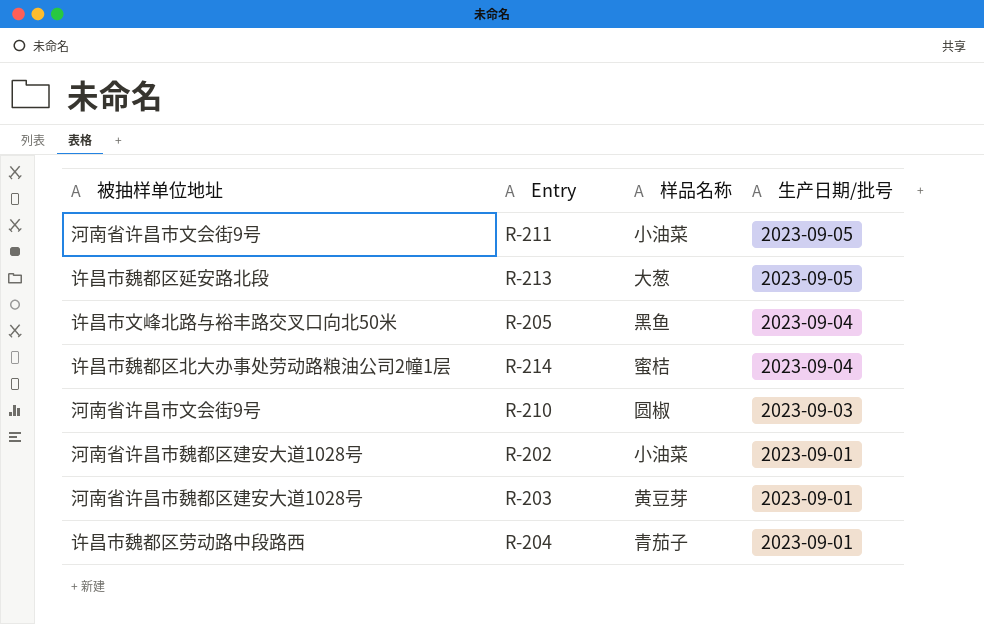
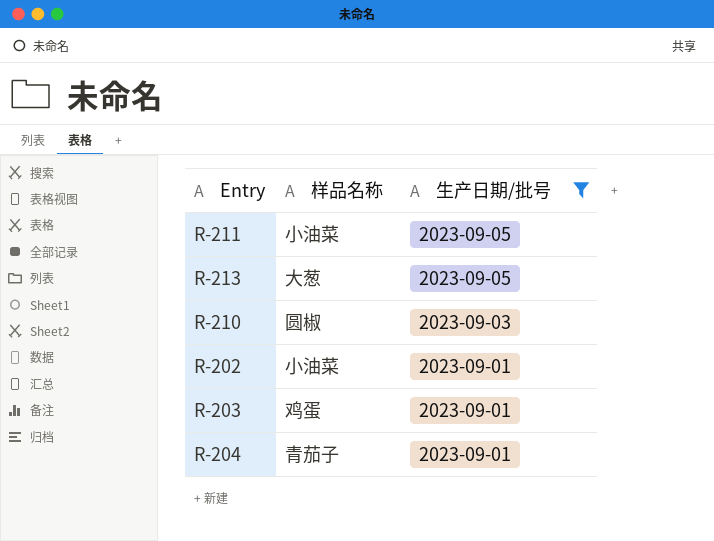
filter: none -> 生产日期/批号 != 2023-09-04
column 被抽样单位地址 | position: 1 -> none
R-203 | 样品名称: 黄豆芽 -> 鸡蛋

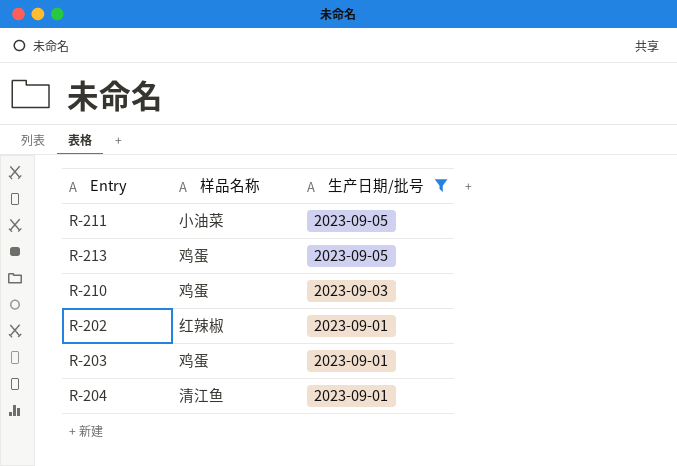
R-213 | 样品名称: 大葱 -> 鸡蛋
R-210 | 样品名称: 圆椒 -> 鸡蛋
R-202 | 样品名称: 小油菜 -> 红辣椒
R-204 | 样品名称: 青茄子 -> 清江鱼

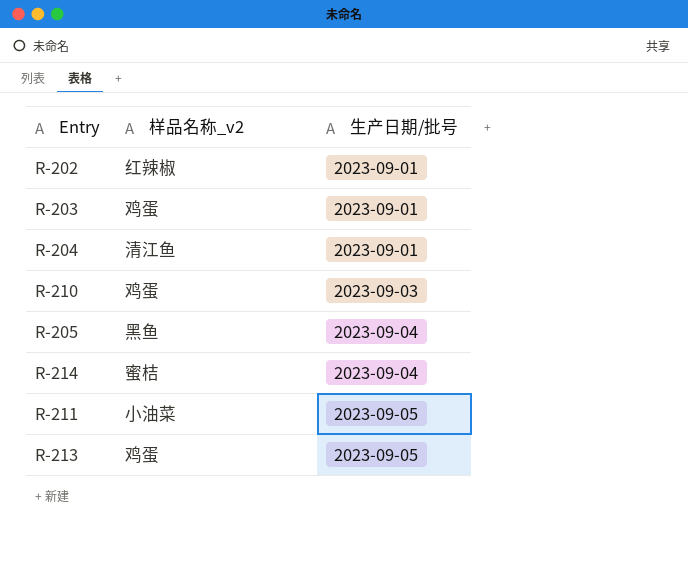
filter: 生产日期/批号 != 2023-09-04 -> none
row order: 生产日期/批号 descending -> 生产日期/批号 ascending
column name: 样品名称 -> 样品名称_v2

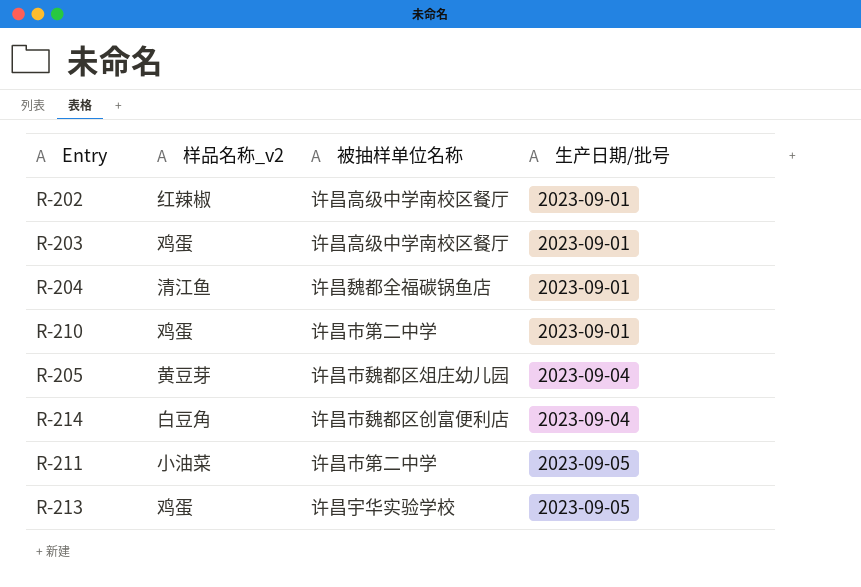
column 被抽样单位名称 | position: none -> 3
R-210 | 生产日期/批号: 2023-09-03 -> 2023-09-01
R-205 | 样品名称_v2: 黑鱼 -> 黄豆芽
R-214 | 样品名称_v2: 蜜桔 -> 白豆角

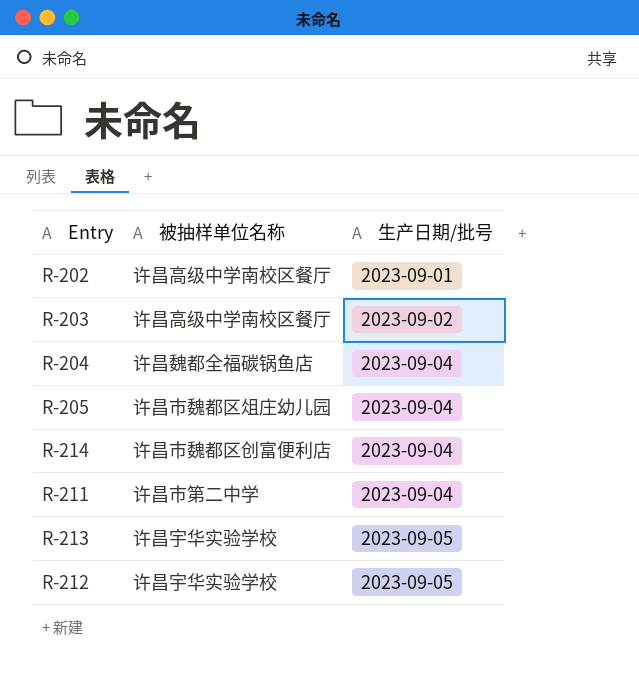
column 样品名称_v2 | position: 2 -> none
row R-210: 鸡蛋 | 许昌市第二中学 | 2023-09-01 -> none
R-203 | 生产日期/批号: 2023-09-01 -> 2023-09-02
R-204 | 生产日期/批号: 2023-09-01 -> 2023-09-04
R-211 | 生产日期/批号: 2023-09-05 -> 2023-09-04
row R-212: none -> 许昌宇华实验学校 | 2023-09-05

